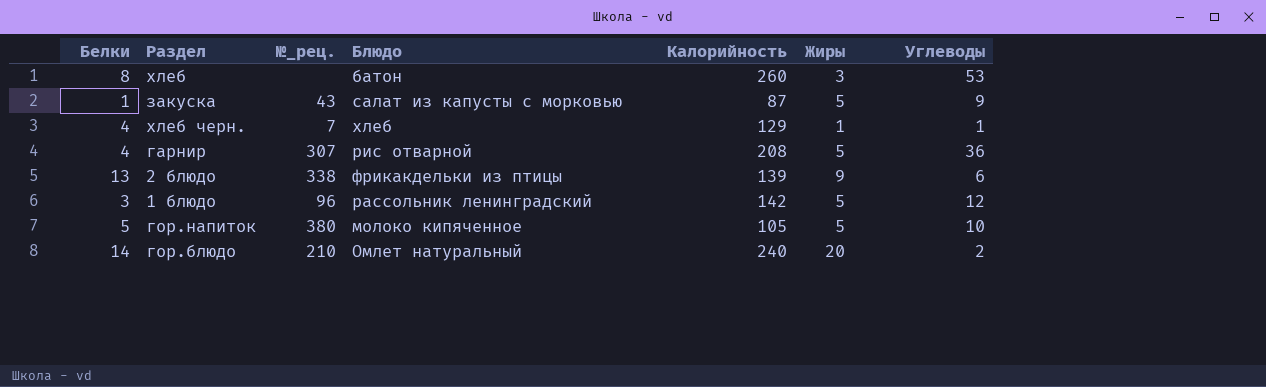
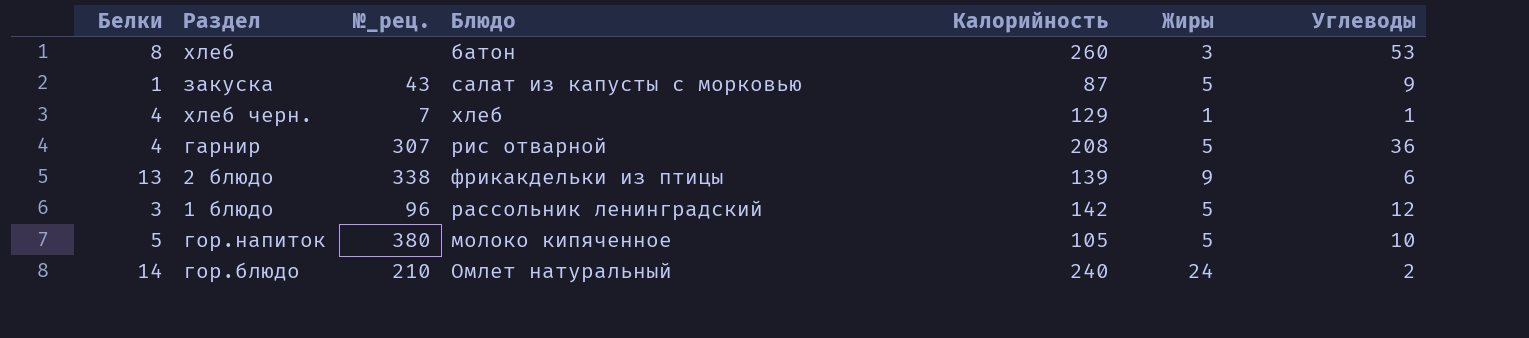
гор.блюдо | Жиры: 20 -> 24

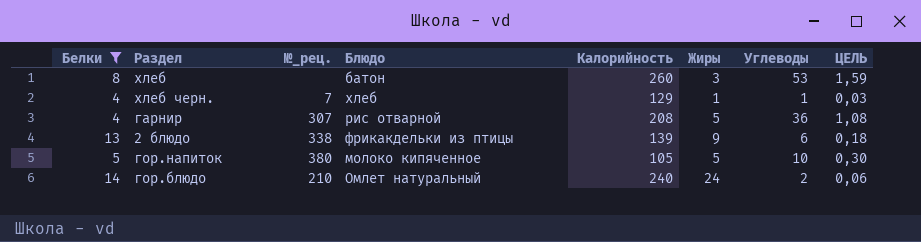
filter: none -> Белки >= 4
column ЦЕЛЬ | formula: none -> [Углеводы] * 0,03

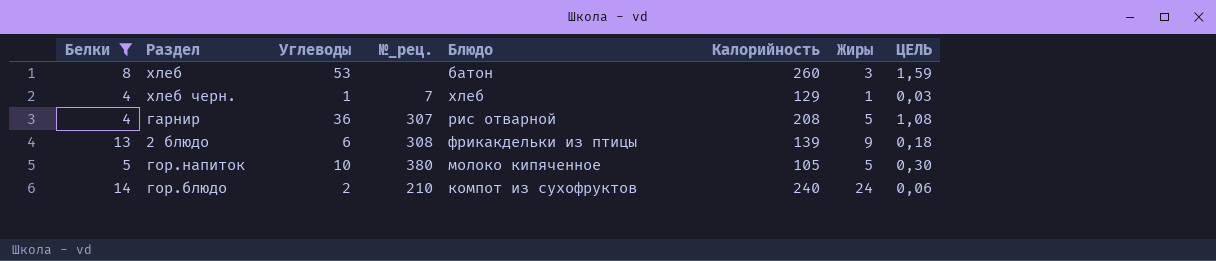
column Углеводы | position: 7 -> 3
2 блюдо | №_рец.: 338 -> 308
гор.блюдо | Блюдо: Омлет натуральный -> компот из сухофруктов

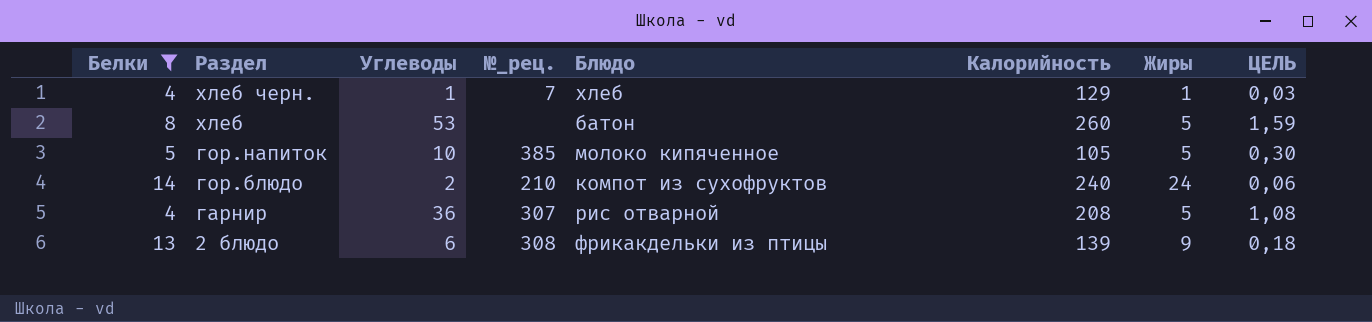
row order: none -> Раздел descending
хлеб | Жиры: 3 -> 5
гор.напиток | №_рец.: 380 -> 385

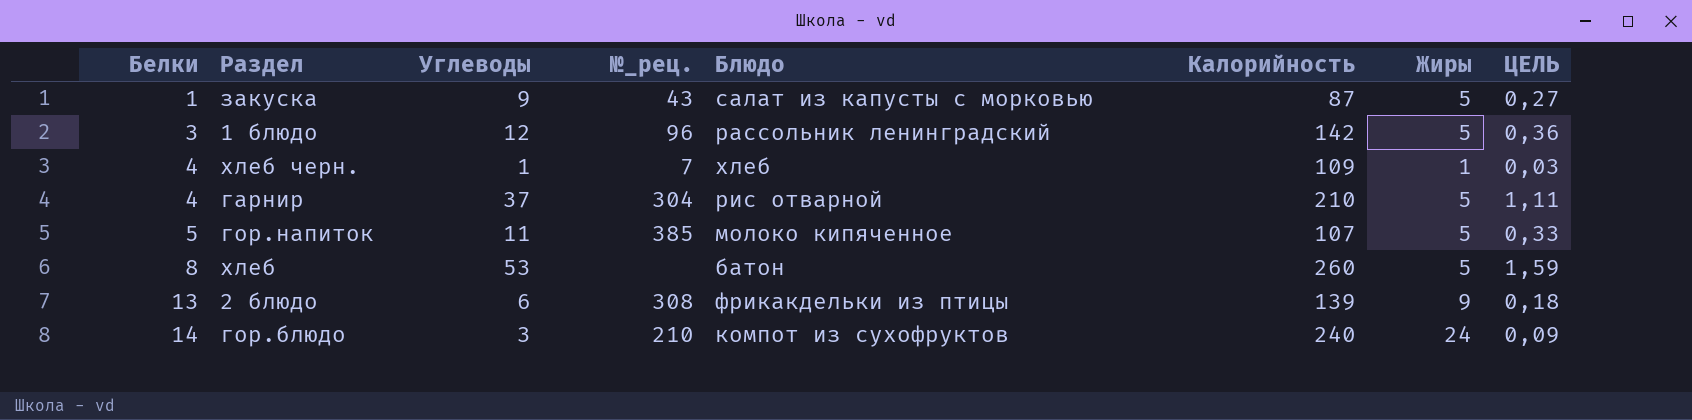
filter: Белки >= 4 -> none
row order: Раздел descending -> Белки ascending
хлеб черн. | Калорийность: 129 -> 109
гарнир | Углеводы: 36 -> 37
гарнир | №_рец.: 307 -> 304
гарнир | Калорийность: 208 -> 210
гарнир | ЦЕЛЬ: 1,08 -> 1,11
гор.напиток | Углеводы: 10 -> 11
гор.напиток | Калорийность: 105 -> 107
гор.напиток | ЦЕЛЬ: 0,30 -> 0,33
гор.блюдо | Углеводы: 2 -> 3
гор.блюдо | ЦЕЛЬ: 0,06 -> 0,09

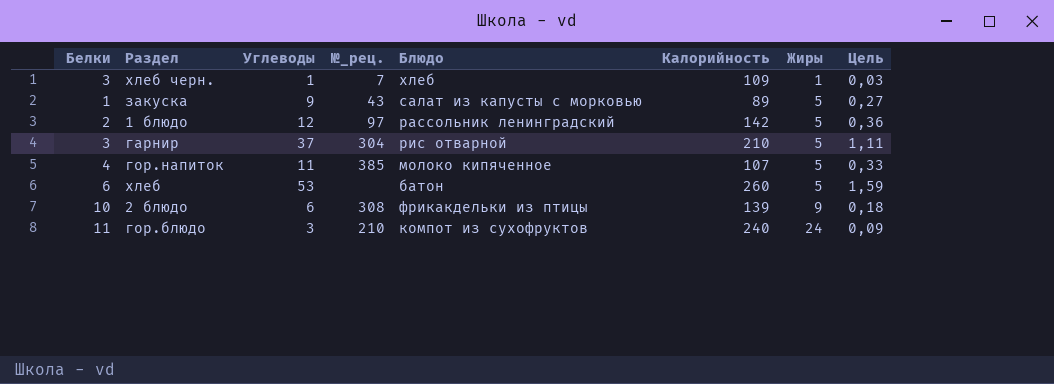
row order: Белки ascending -> Жиры ascending
column name: ЦЕЛЬ -> Цель
хлеб черн. | Белки: 4 -> 3
закуска | Калорийность: 87 -> 89
1 блюдо | Белки: 3 -> 2
1 блюдо | №_рец.: 96 -> 97
гарнир | Белки: 4 -> 3
гор.напиток | Белки: 5 -> 4
хлеб | Белки: 8 -> 6
2 блюдо | Белки: 13 -> 10
гор.блюдо | Белки: 14 -> 11

